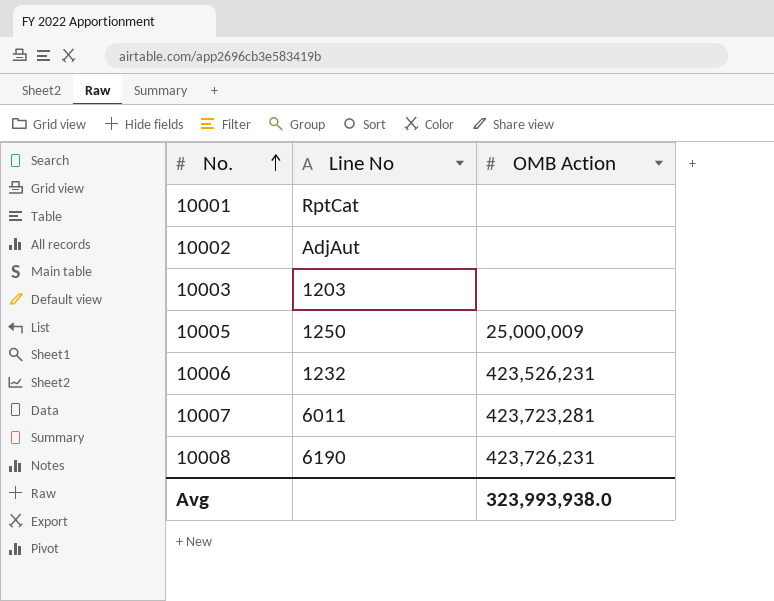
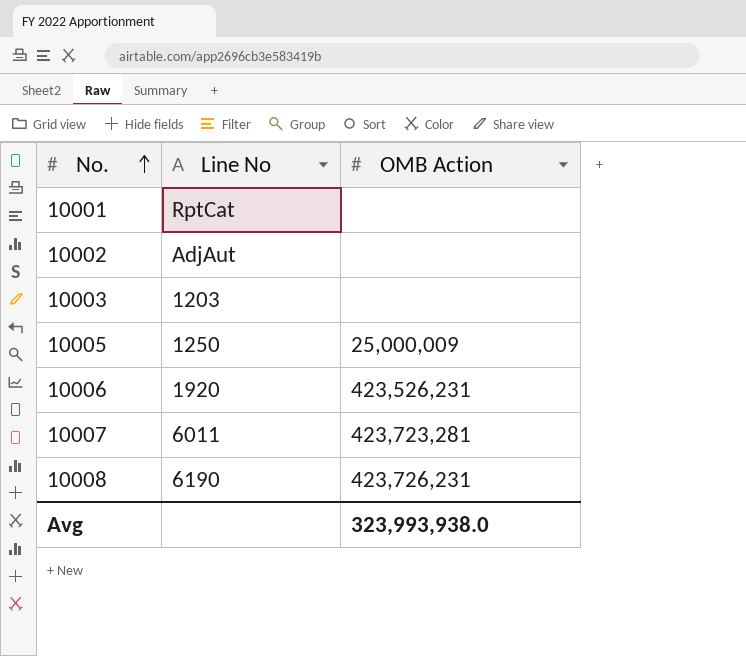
10006 | Line No: 1232 -> 1920

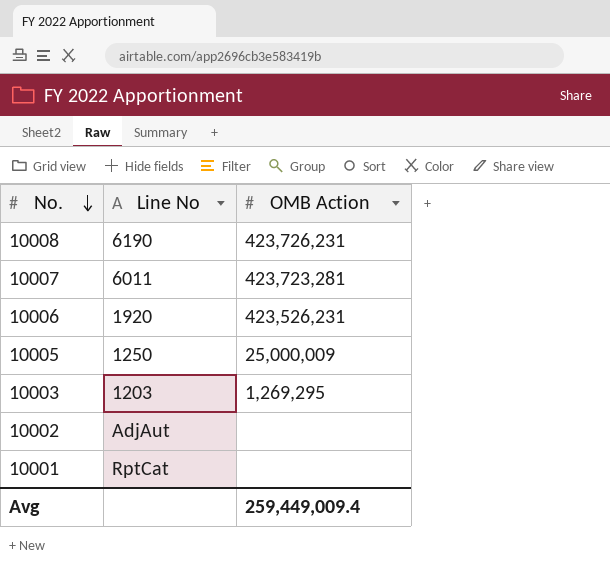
row order: No. ascending -> No. descending
10003 | OMB Action: none -> 1,269,295
Avg | OMB Action: 323,993,938.0 -> 259,449,009.4

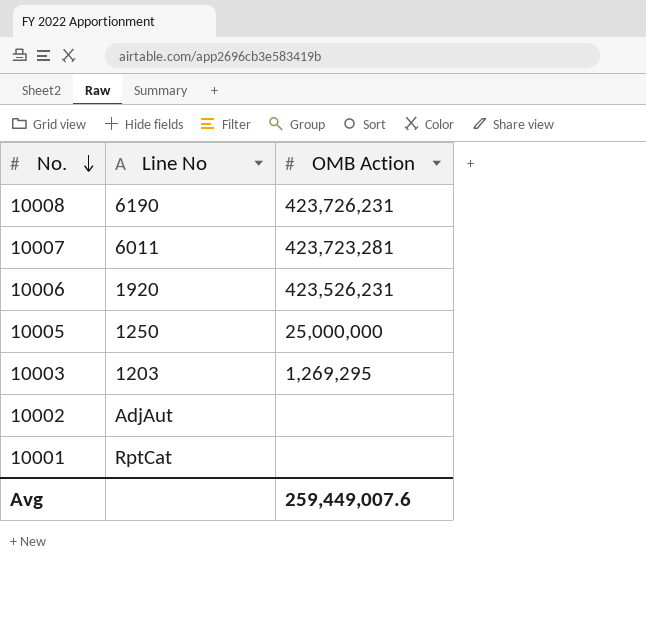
10005 | OMB Action: 25,000,009 -> 25,000,000
Avg | OMB Action: 259,449,009.4 -> 259,449,007.6

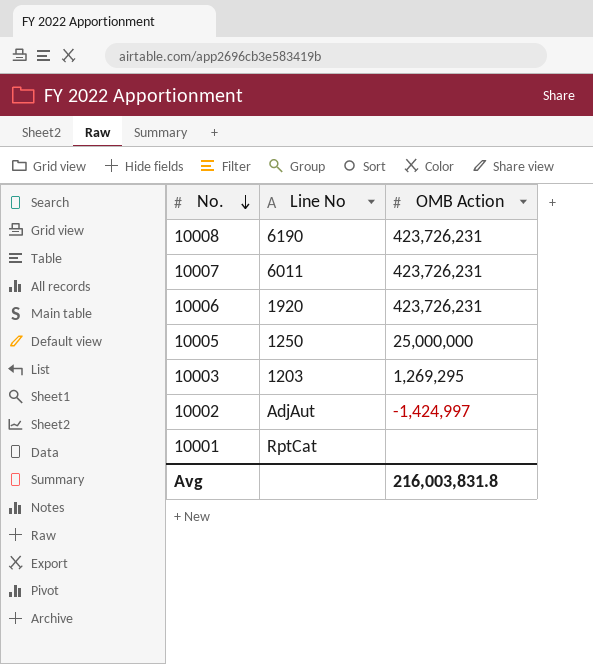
10007 | OMB Action: 423,723,281 -> 423,726,231
10006 | OMB Action: 423,526,231 -> 423,726,231
10002 | OMB Action: none -> -1,424,997
Avg | OMB Action: 259,449,007.6 -> 216,003,831.8

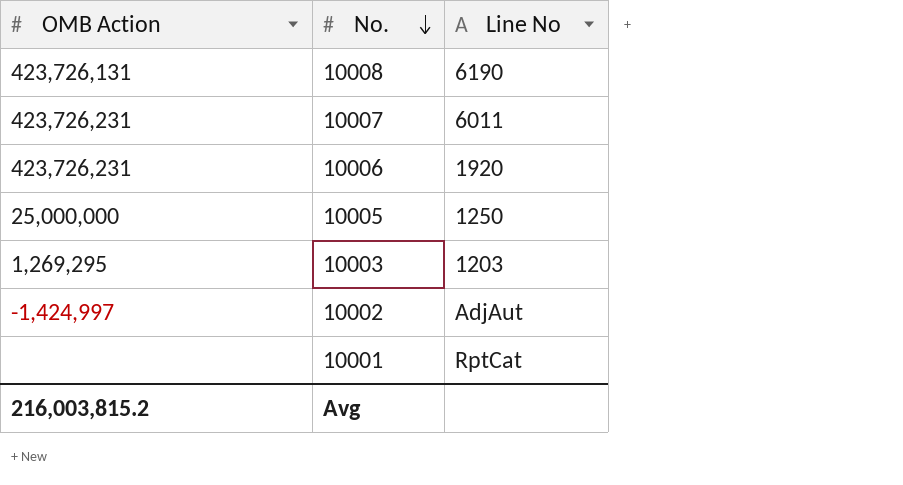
column OMB Action | position: 3 -> 1
10008 | OMB Action: 423,726,231 -> 423,726,131
Avg | OMB Action: 216,003,831.8 -> 216,003,815.2

